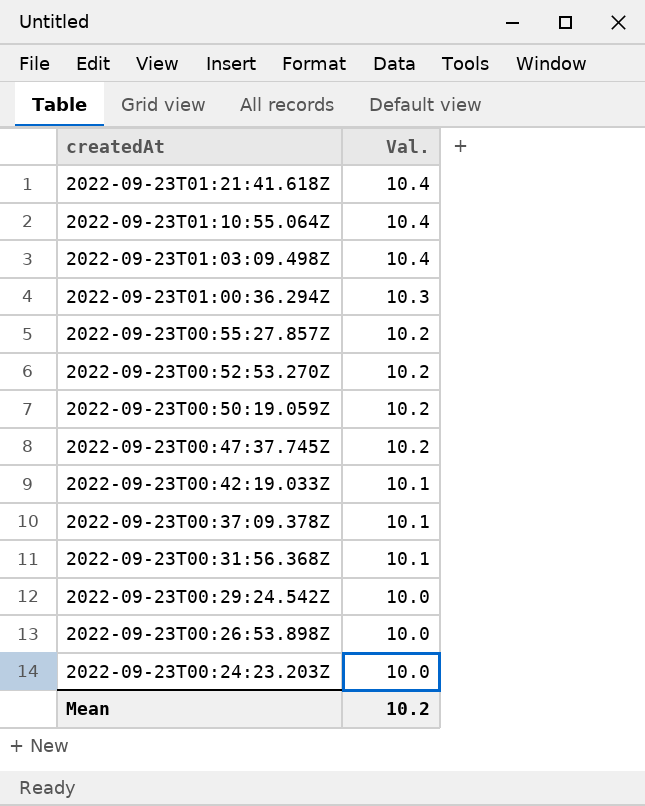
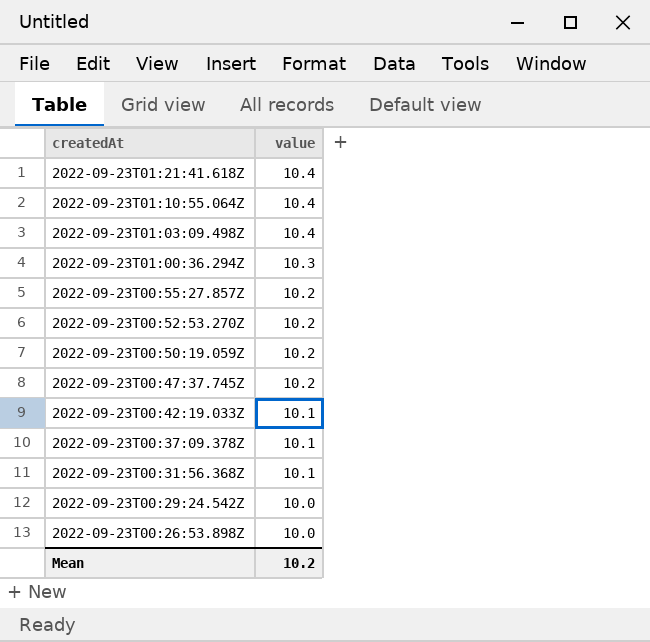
column name: Val. -> value
row 2022-09-23T00:24:23.203Z: 10.0 -> none

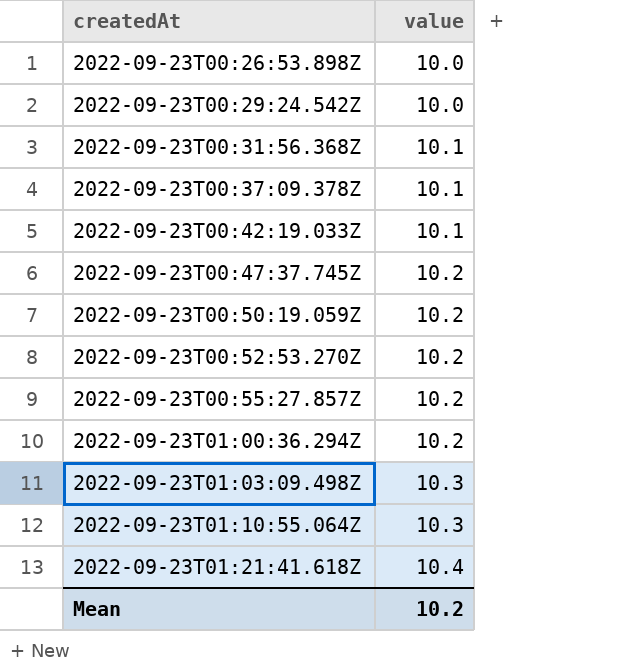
row order: createdAt descending -> createdAt ascending
2022-09-23T01:00:36.294Z | value: 10.3 -> 10.2
2022-09-23T01:03:09.498Z | value: 10.4 -> 10.3
2022-09-23T01:10:55.064Z | value: 10.4 -> 10.3

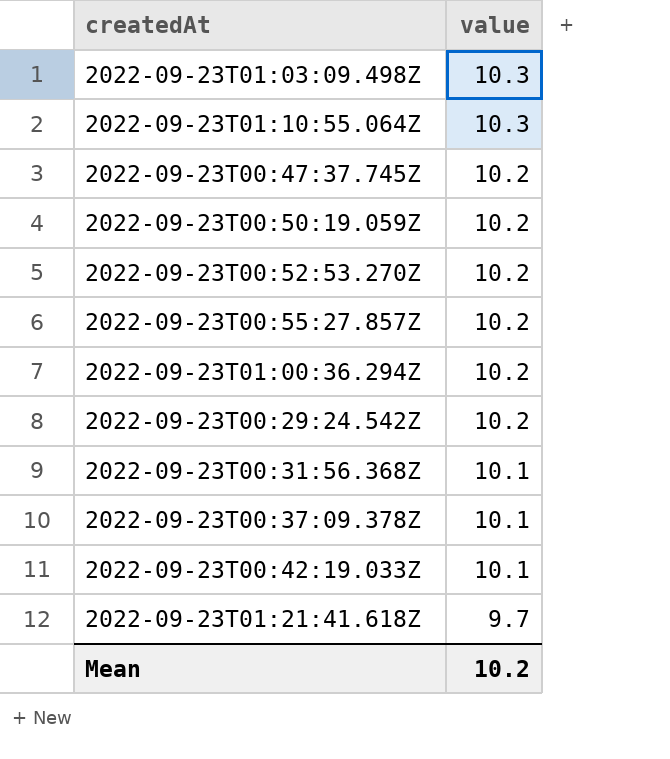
row order: createdAt ascending -> value descending
row 2022-09-23T00:26:53.898Z: 10.0 -> none
2022-09-23T00:29:24.542Z | value: 10.0 -> 10.2
2022-09-23T01:21:41.618Z | value: 10.4 -> 9.7

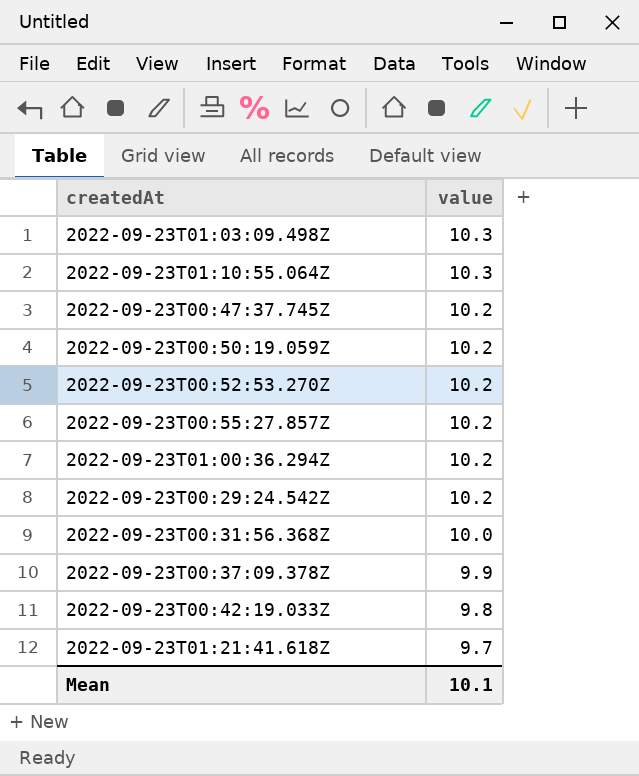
2022-09-23T00:31:56.368Z | value: 10.1 -> 10.0
2022-09-23T00:37:09.378Z | value: 10.1 -> 9.9
2022-09-23T00:42:19.033Z | value: 10.1 -> 9.8
Mean | value: 10.2 -> 10.1

